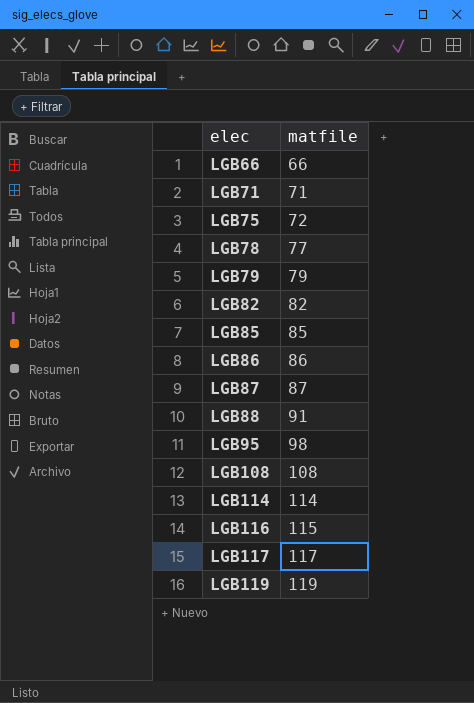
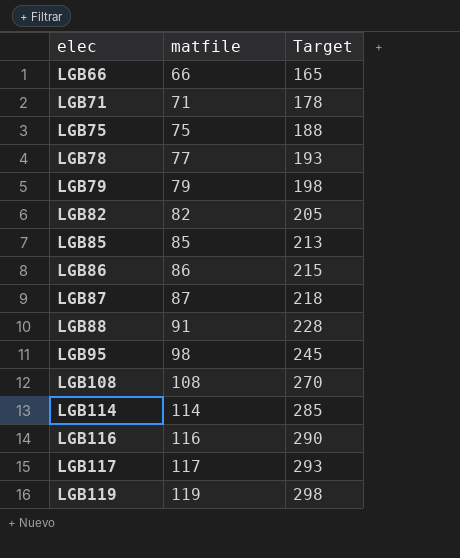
column Target | formula: none -> [matfile] * 2.5
LGB75 | matfile: 72 -> 75
LGB116 | matfile: 115 -> 116

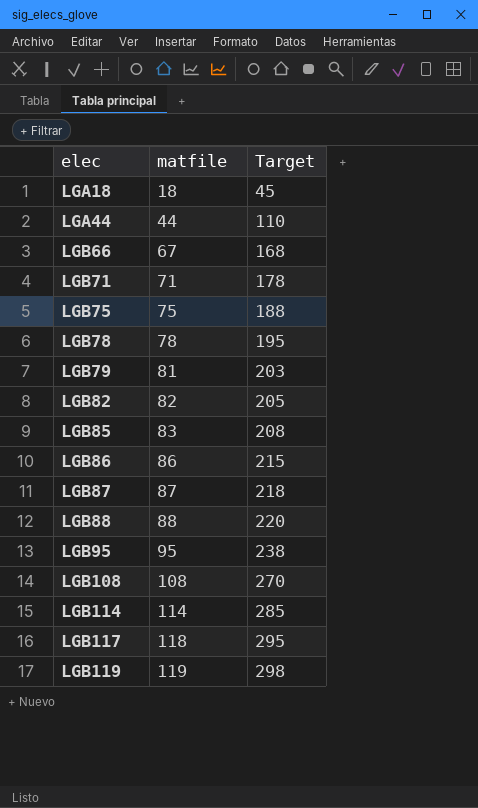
row LGB116: 116 | 290 -> none
row LGA18: none -> 18 | 45
row LGA44: none -> 44 | 110
LGB66 | matfile: 66 -> 67
LGB66 | Target: 165 -> 168
LGB78 | matfile: 77 -> 78
LGB78 | Target: 193 -> 195
LGB79 | matfile: 79 -> 81
LGB79 | Target: 198 -> 203
LGB85 | matfile: 85 -> 83
LGB85 | Target: 213 -> 208
LGB88 | matfile: 91 -> 88
LGB88 | Target: 228 -> 220
LGB95 | matfile: 98 -> 95
LGB95 | Target: 245 -> 238
LGB117 | matfile: 117 -> 118
LGB117 | Target: 293 -> 295

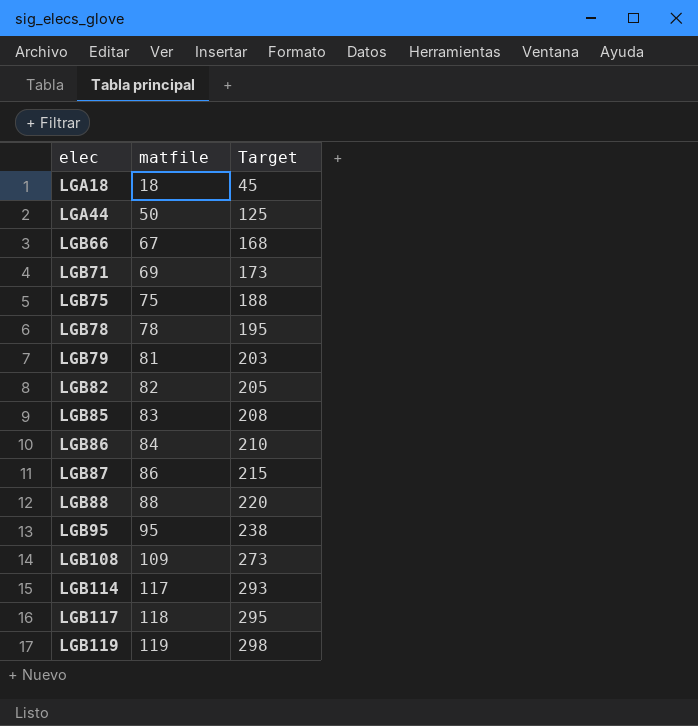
LGA44 | matfile: 44 -> 50
LGA44 | Target: 110 -> 125
LGB71 | matfile: 71 -> 69
LGB71 | Target: 178 -> 173
LGB86 | matfile: 86 -> 84
LGB86 | Target: 215 -> 210
LGB87 | matfile: 87 -> 86
LGB87 | Target: 218 -> 215
LGB108 | matfile: 108 -> 109
LGB108 | Target: 270 -> 273
LGB114 | matfile: 114 -> 117
LGB114 | Target: 285 -> 293

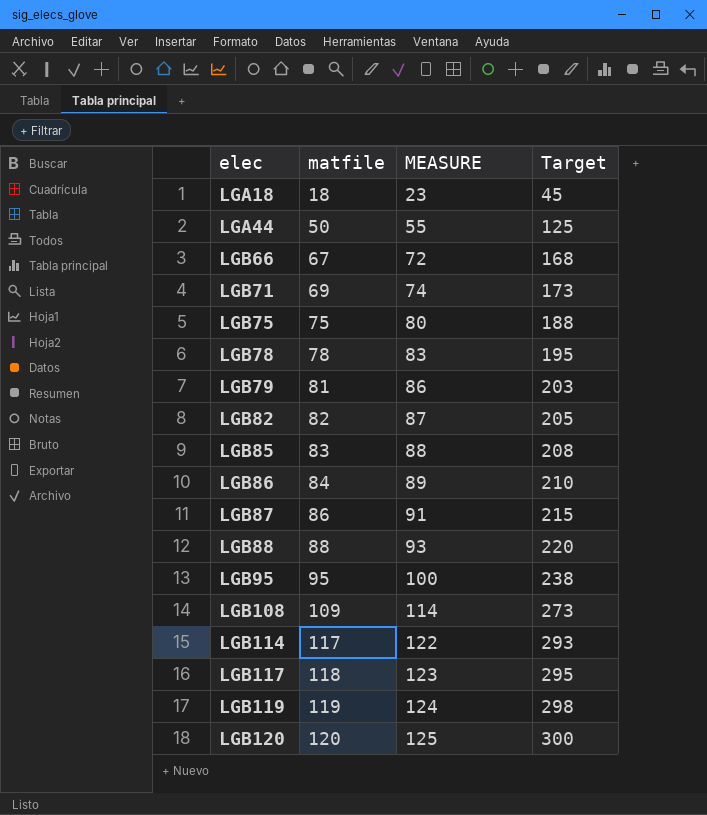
column MEASURE | formula: none -> [matfile] + 5
row LGB120: none -> 120 | 125 | 300

